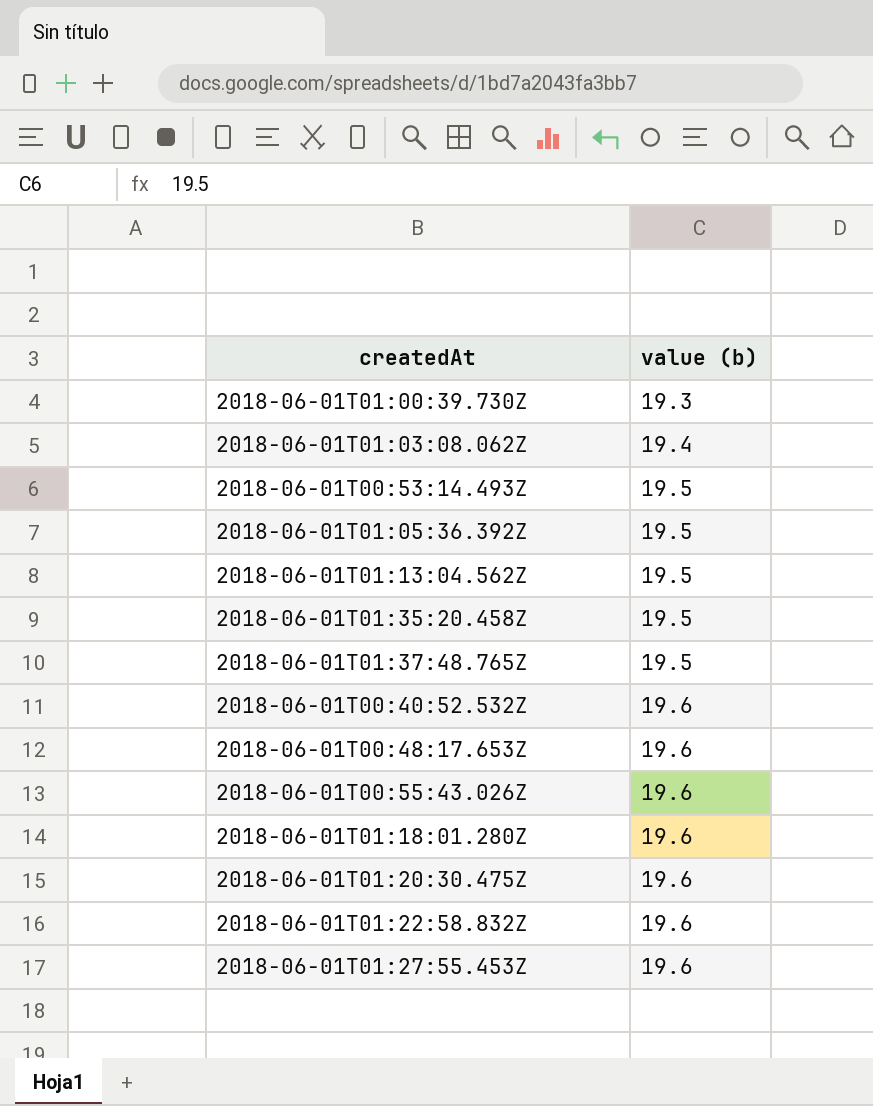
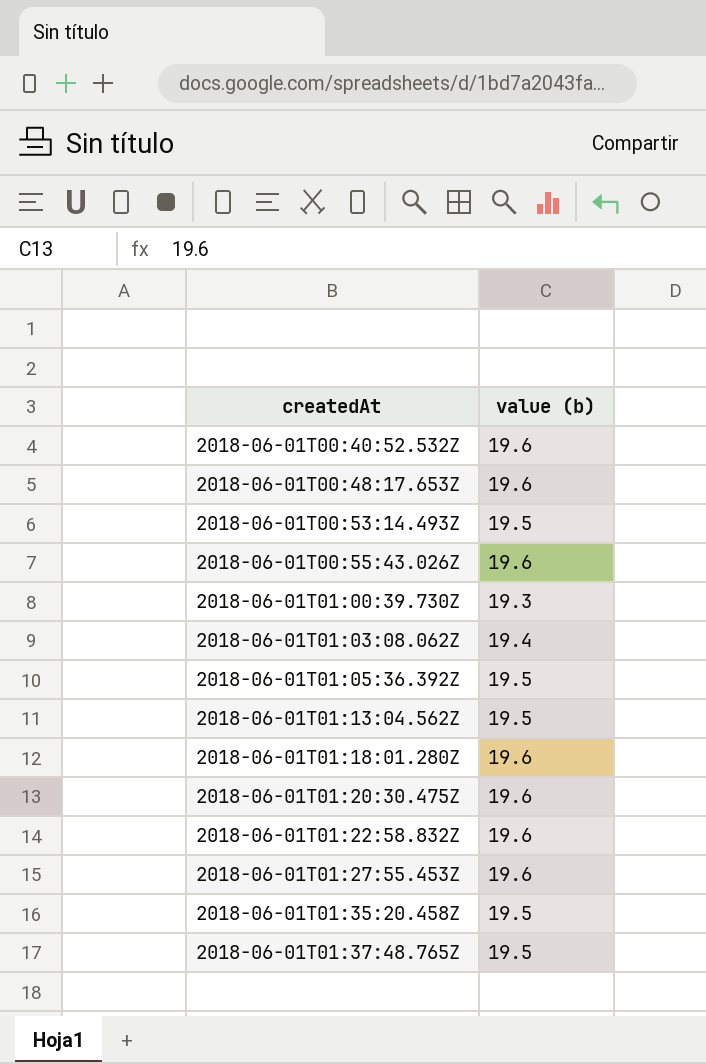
row order: value (b) ascending -> createdAt ascending

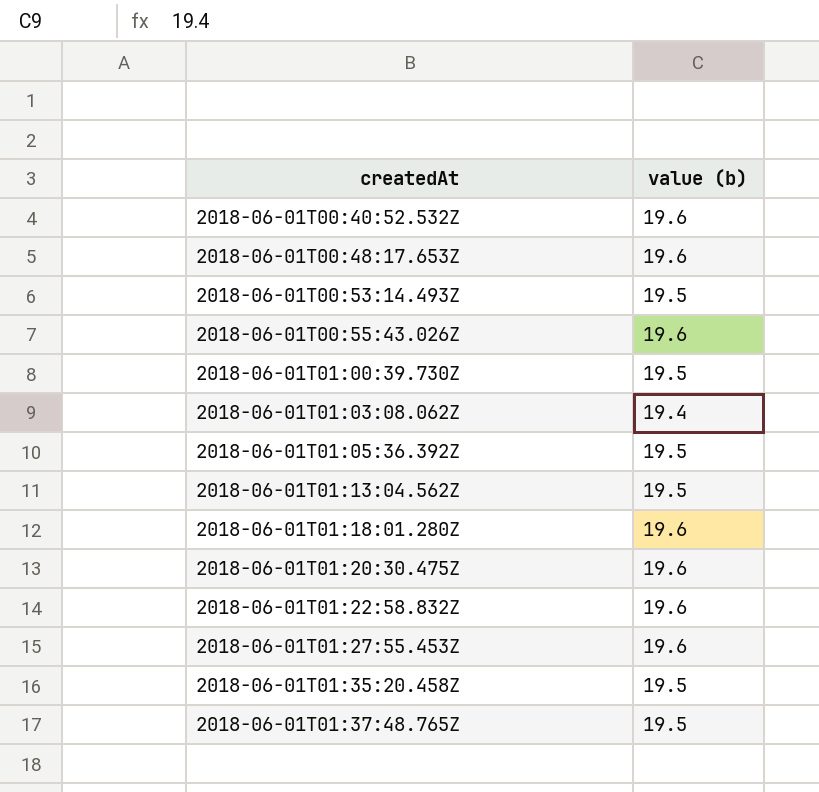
2018-06-01T01:00:39.730Z | value (b): 19.3 -> 19.5

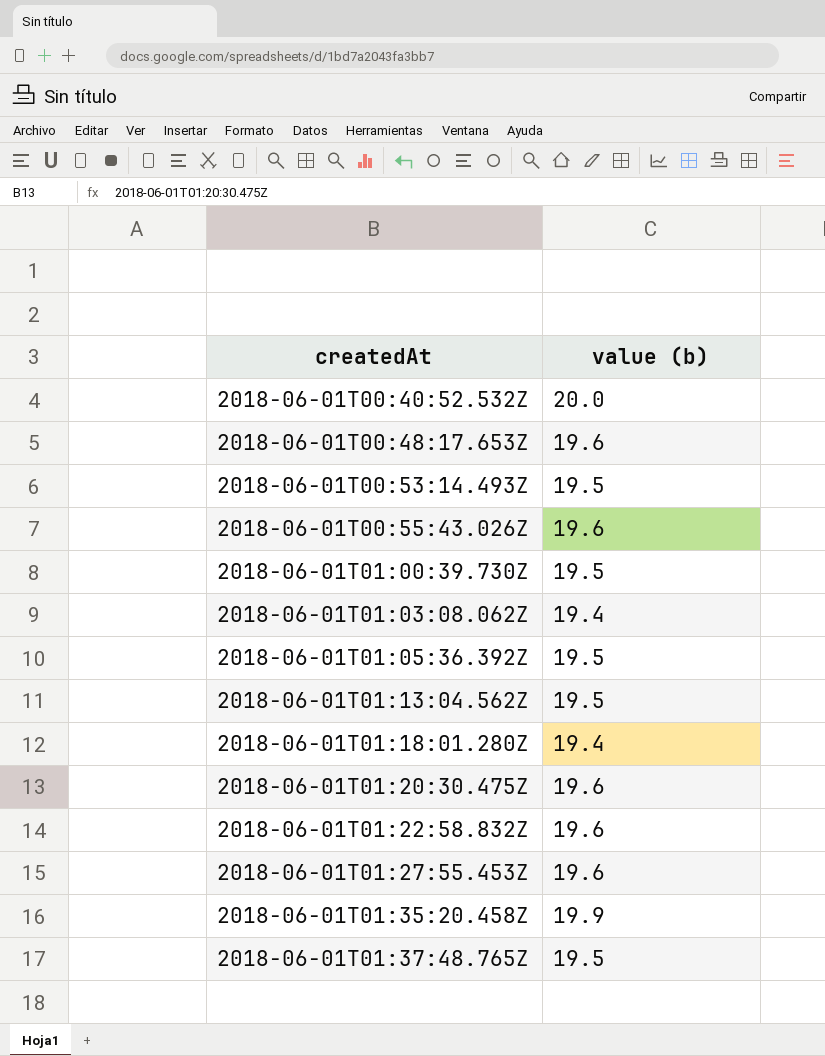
2018-06-01T00:40:52.532Z | value (b): 19.6 -> 20.0
2018-06-01T01:18:01.280Z | value (b): 19.6 -> 19.4
2018-06-01T01:35:20.458Z | value (b): 19.5 -> 19.9

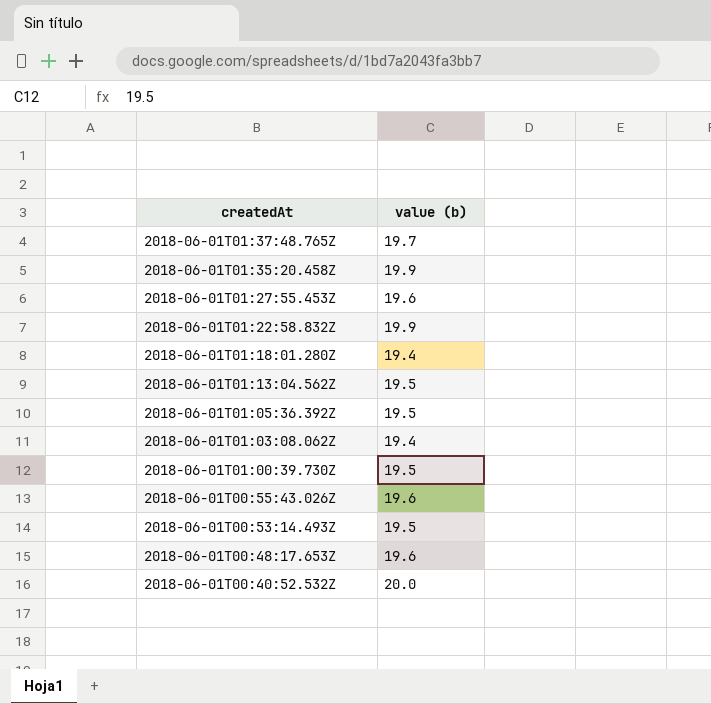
row order: createdAt ascending -> createdAt descending
row 2018-06-01T01:20:30.475Z: 19.6 -> none
2018-06-01T01:37:48.765Z | value (b): 19.5 -> 19.7
2018-06-01T01:22:58.832Z | value (b): 19.6 -> 19.9

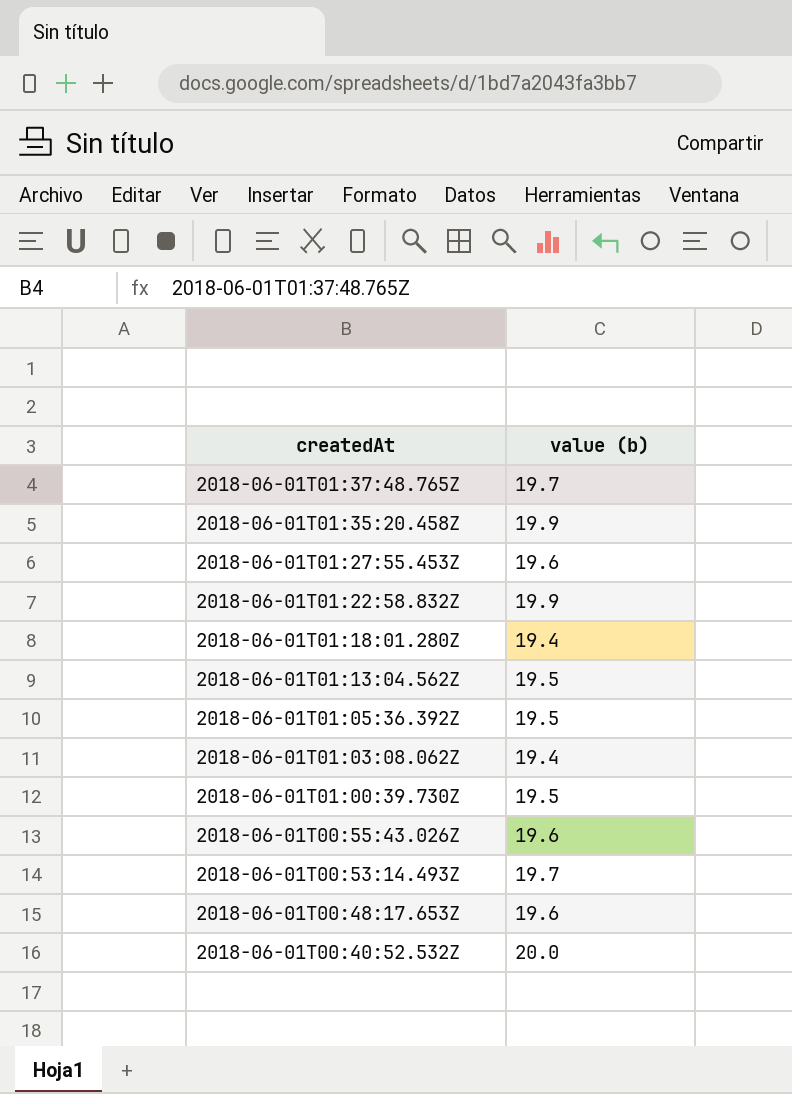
2018-06-01T00:53:14.493Z | value (b): 19.5 -> 19.7

